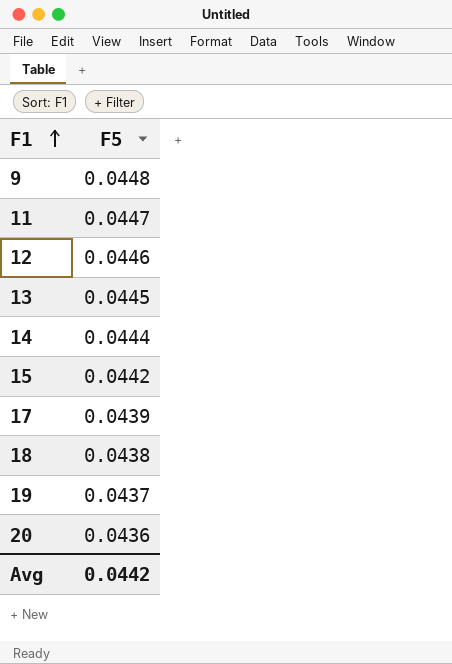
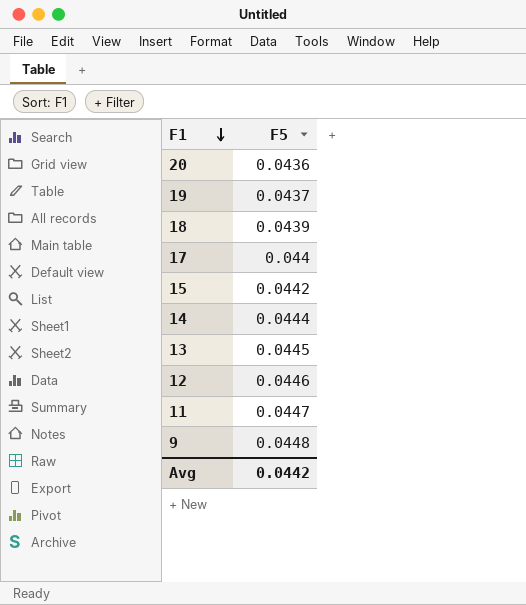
row order: F1 ascending -> F1 descending
18 | F5: 0.0438 -> 0.0439
17 | F5: 0.0439 -> 0.044

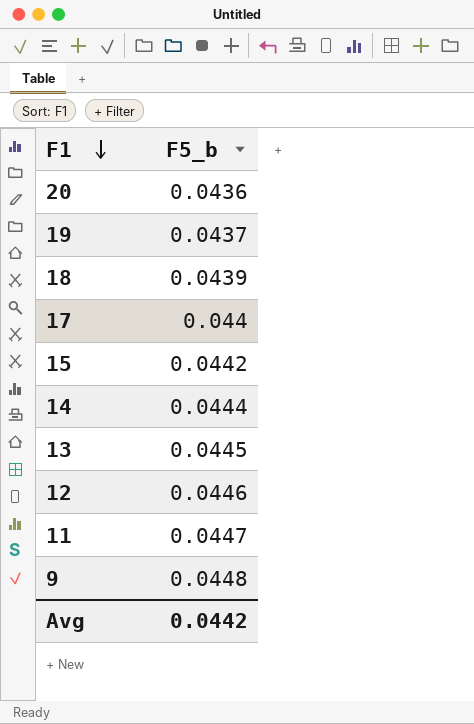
column name: F5 -> F5_b

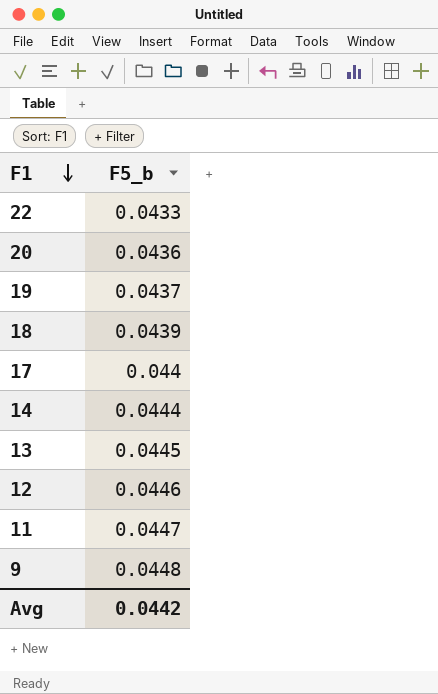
row 15: 0.0442 -> none
row 22: none -> 0.0433

